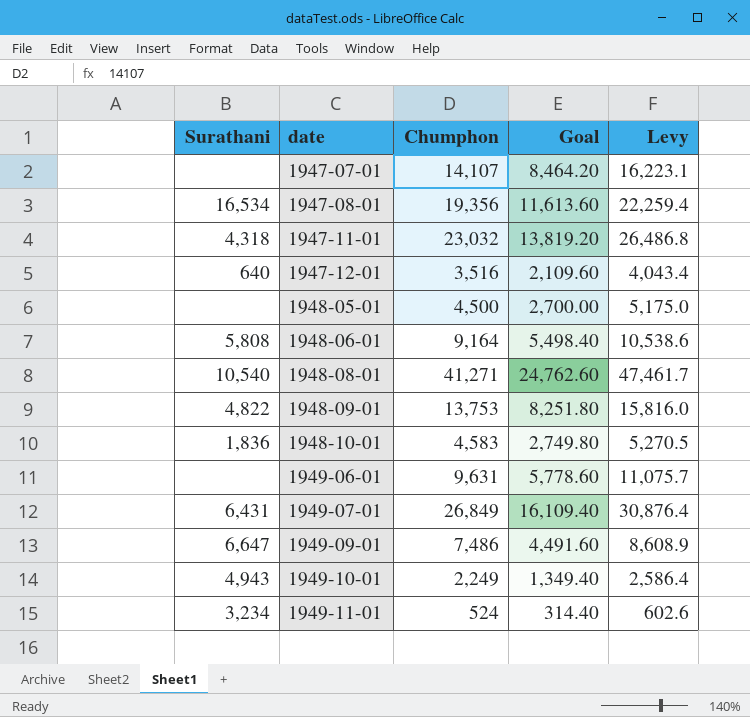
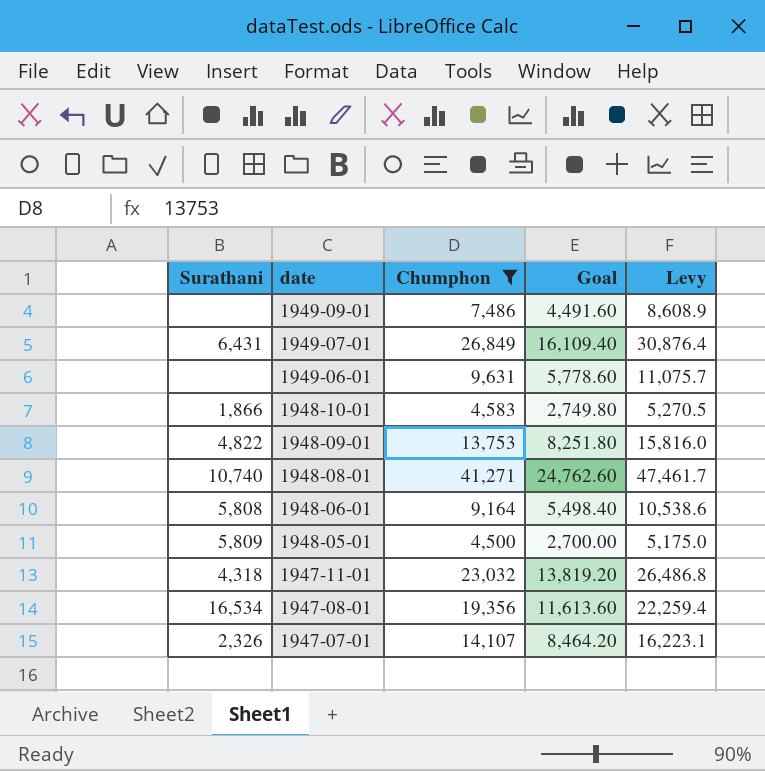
filter: none -> Chumphon >= 4,500
row order: date ascending -> date descending
1949-09-01 | Surathani: 6,647 -> none
1948-10-01 | Surathani: 1,836 -> 1,866
1948-08-01 | Surathani: 10,540 -> 10,740
1948-05-01 | Surathani: none -> 5,809
1947-07-01 | Surathani: none -> 2,326

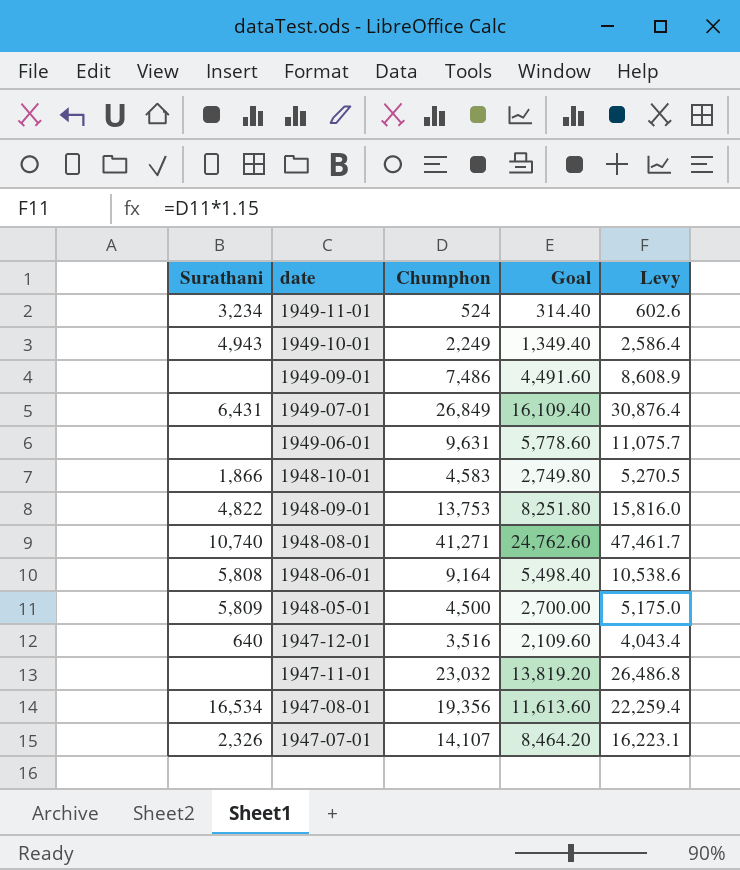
filter: Chumphon >= 4,500 -> none
1947-11-01 | Surathani: 4,318 -> none

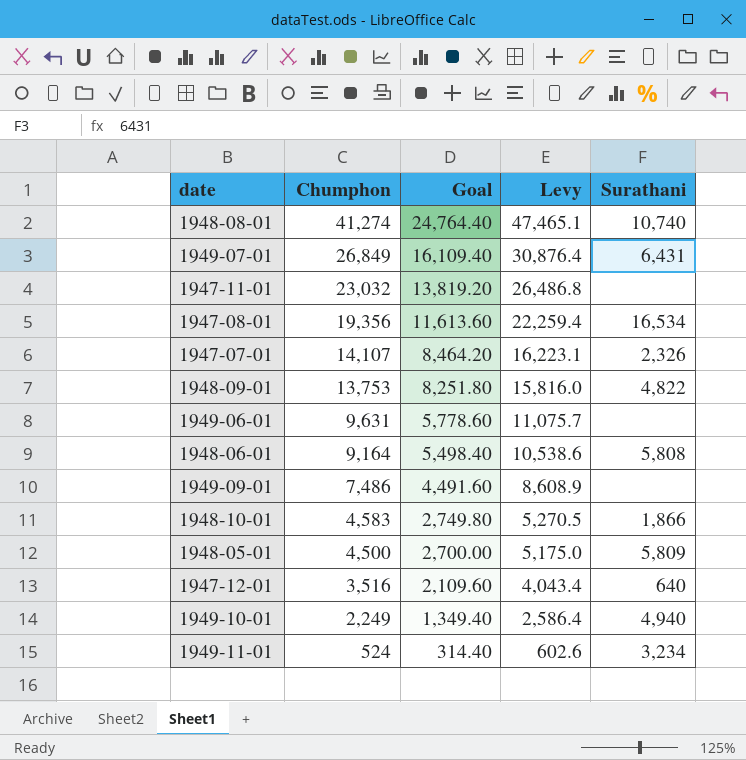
row order: date descending -> Chumphon descending
column Surathani | position: 1 -> 5
1948-08-01 | Chumphon: 41,271 -> 41,274
1948-08-01 | Goal: 24,762.60 -> 24,764.40
1948-08-01 | Levy: 47,461.7 -> 47,465.1
1949-10-01 | Surathani: 4,943 -> 4,940

